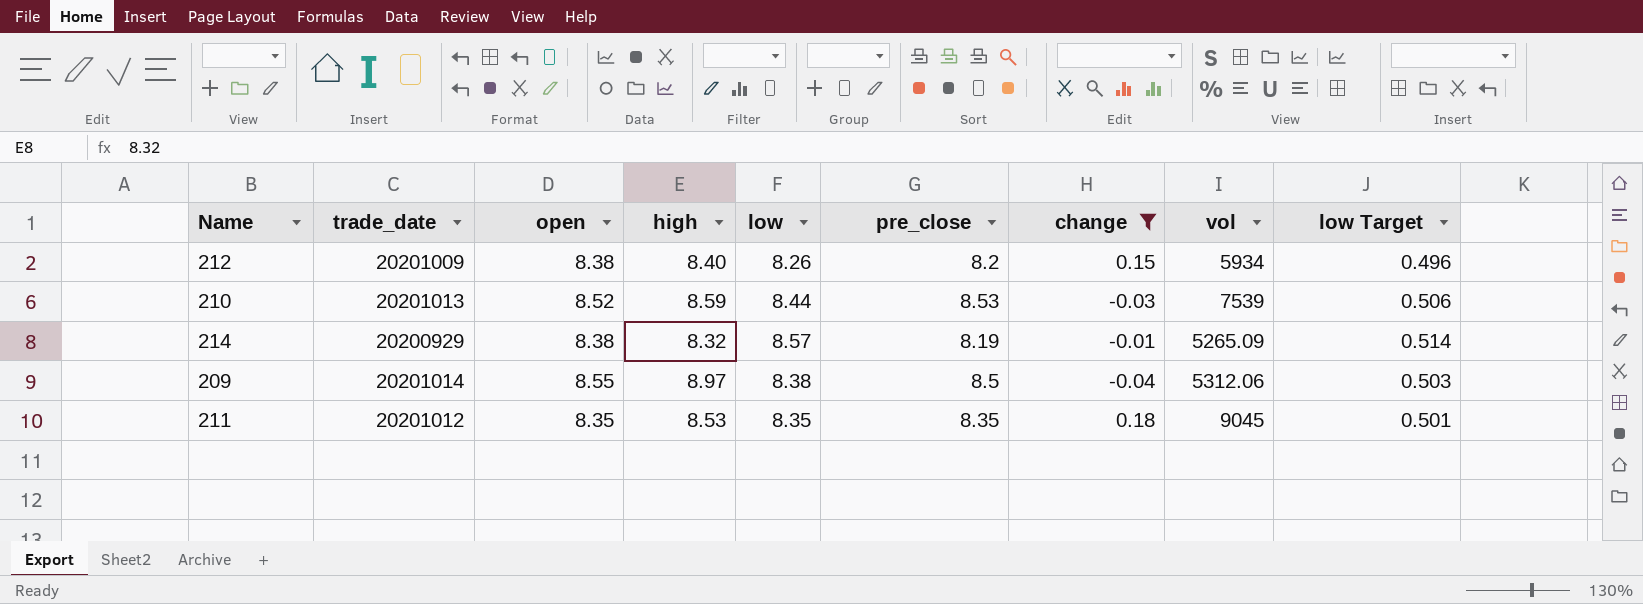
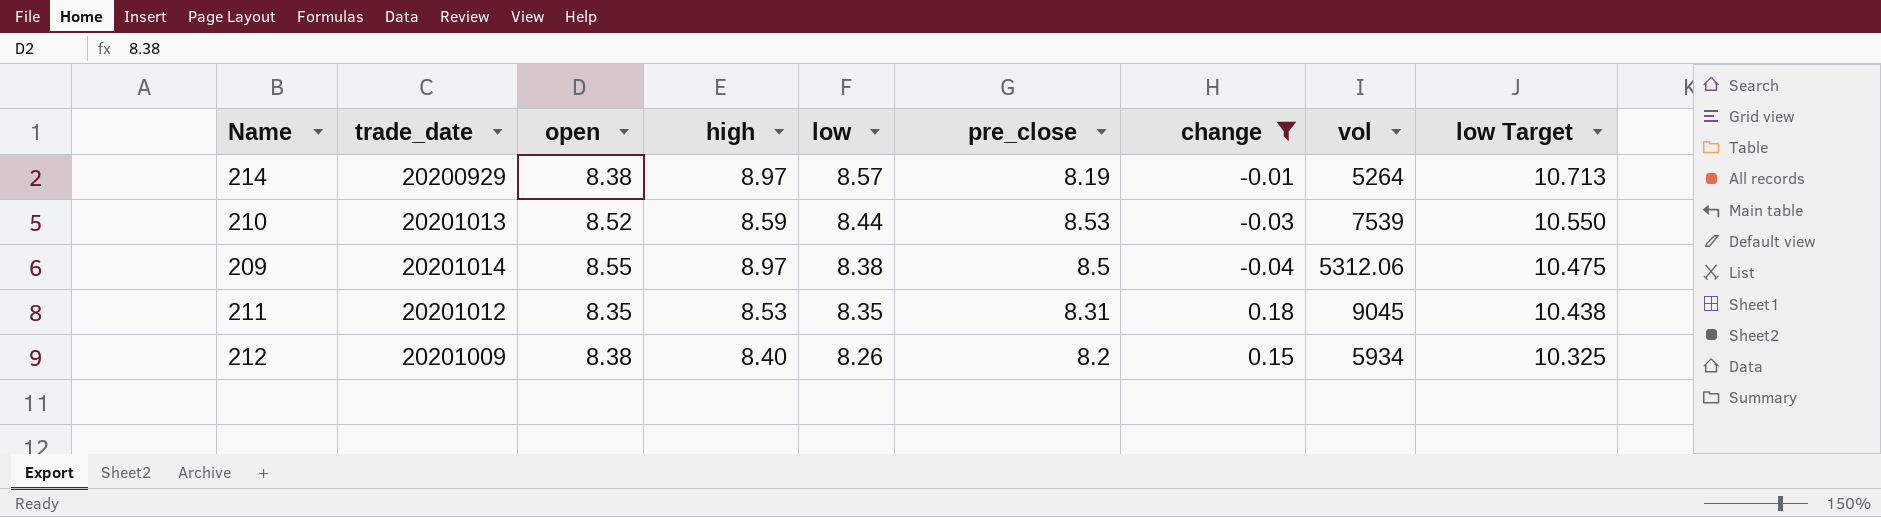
row order: none -> low descending
column low Target | formula: [low] * 0.06 -> [low] * 1.25
214 | high: 8.32 -> 8.97
214 | vol: 5265.09 -> 5264
211 | pre_close: 8.35 -> 8.31

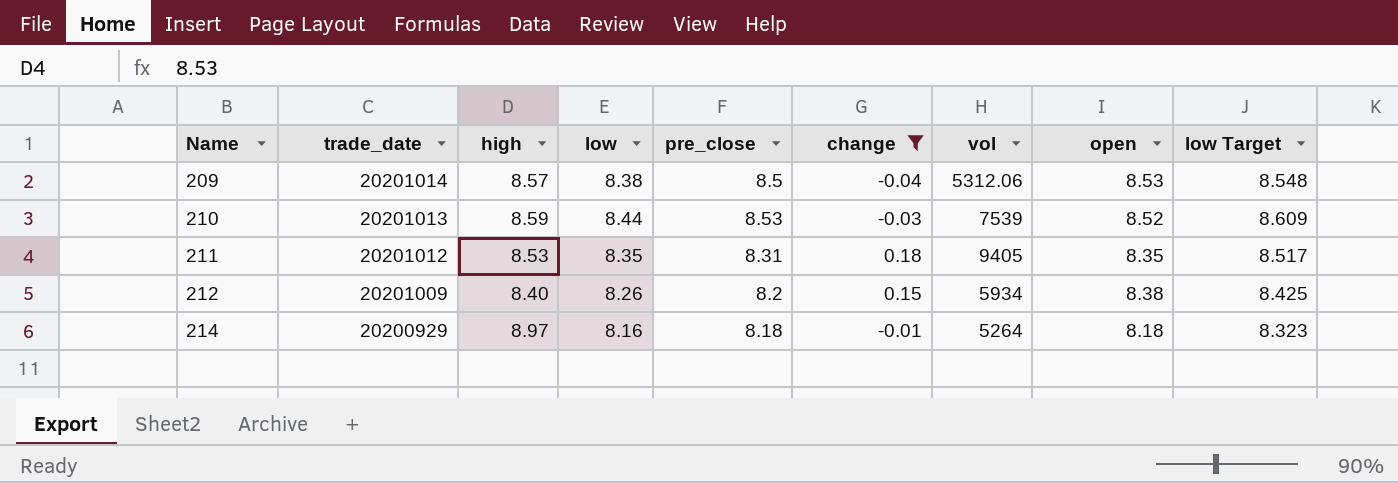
row order: low descending -> Name ascending
column open | position: 3 -> 8
column low Target | formula: [low] * 1.25 -> [low] * 1.02
209 | high: 8.97 -> 8.57
209 | open: 8.55 -> 8.53
211 | vol: 9045 -> 9405
214 | low: 8.57 -> 8.16
214 | pre_close: 8.19 -> 8.18
214 | open: 8.38 -> 8.18

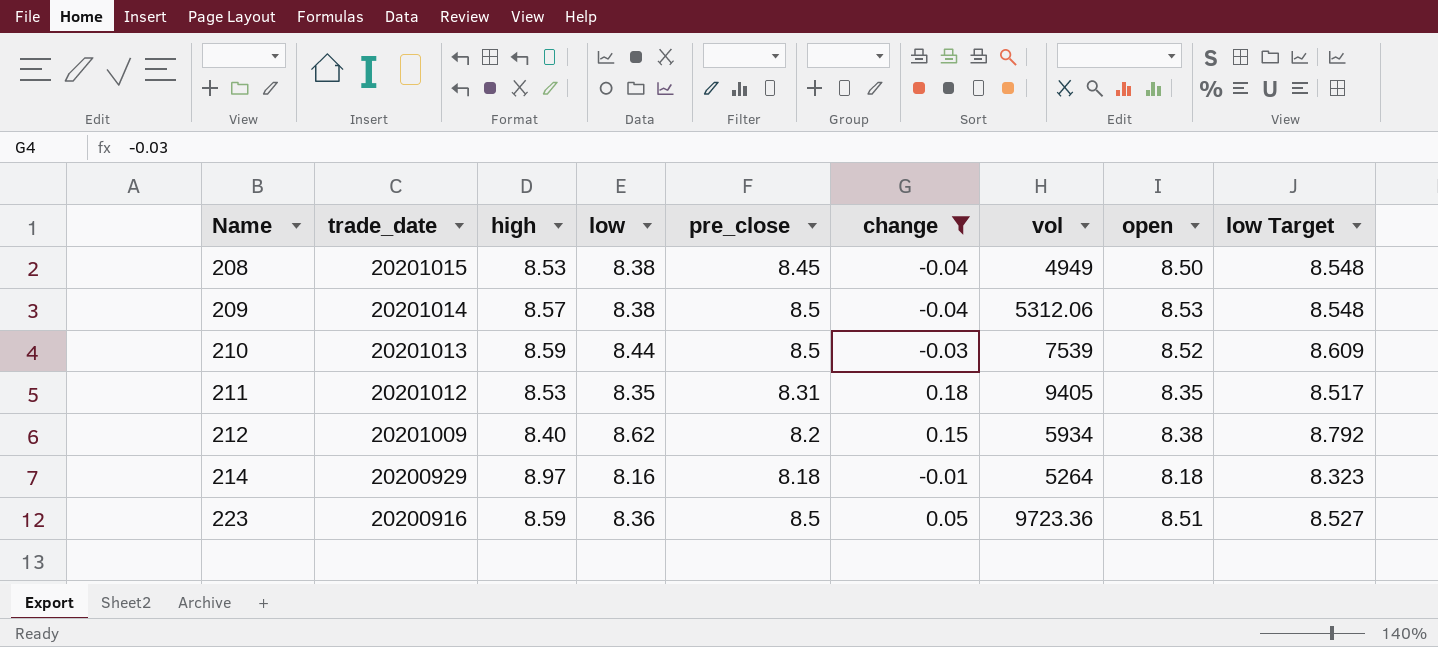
row 208: none -> 20201015 | 8.53 | 8.38 | 8.45 | -0.04 | 4949 | 8.50 | 8.548
210 | pre_close: 8.53 -> 8.5
212 | low: 8.26 -> 8.62
212 | low Target: 8.425 -> 8.792
row 223: none -> 20200916 | 8.59 | 8.36 | 8.5 | 0.05 | 9723.36 | 8.51 | 8.527

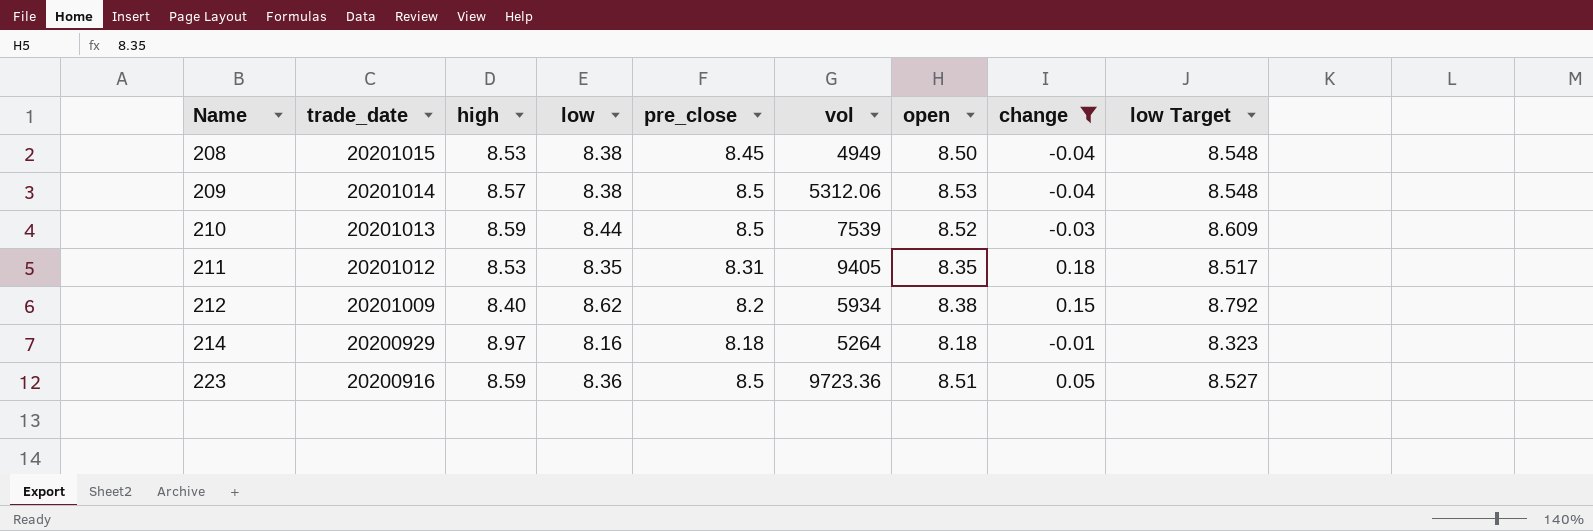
column change | position: 6 -> 8

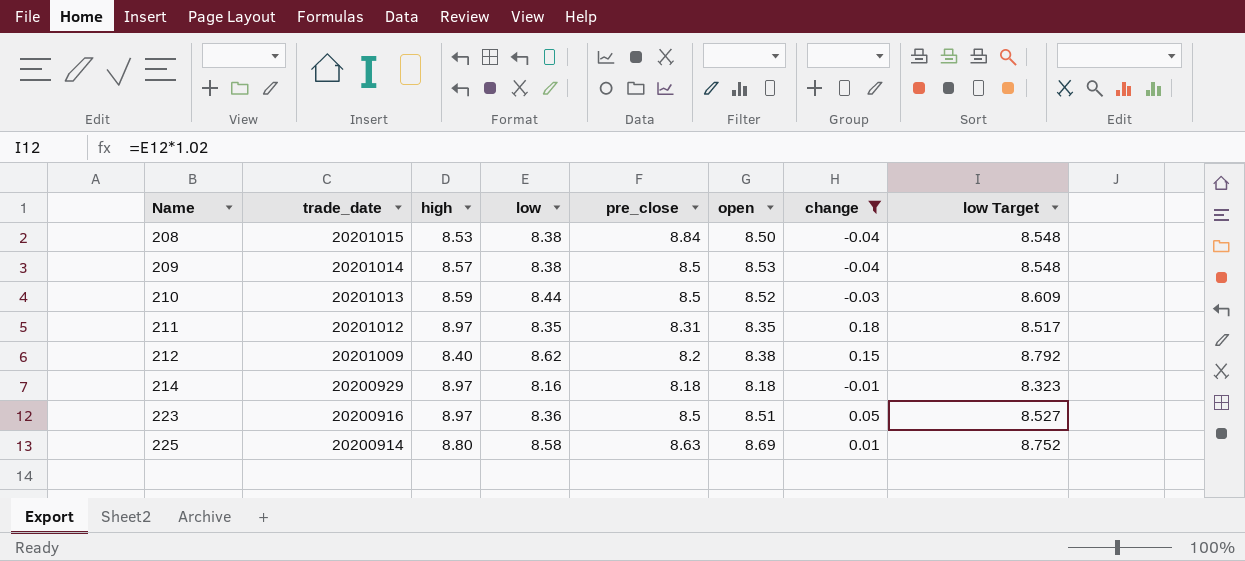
column vol | position: 6 -> none
208 | pre_close: 8.45 -> 8.84
211 | high: 8.53 -> 8.97
223 | high: 8.59 -> 8.97
row 225: none -> 20200914 | 8.80 | 8.58 | 8.63 | 8.69 | 0.01 | 8.752

